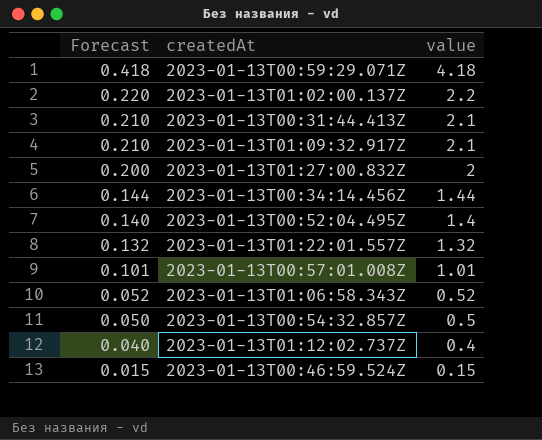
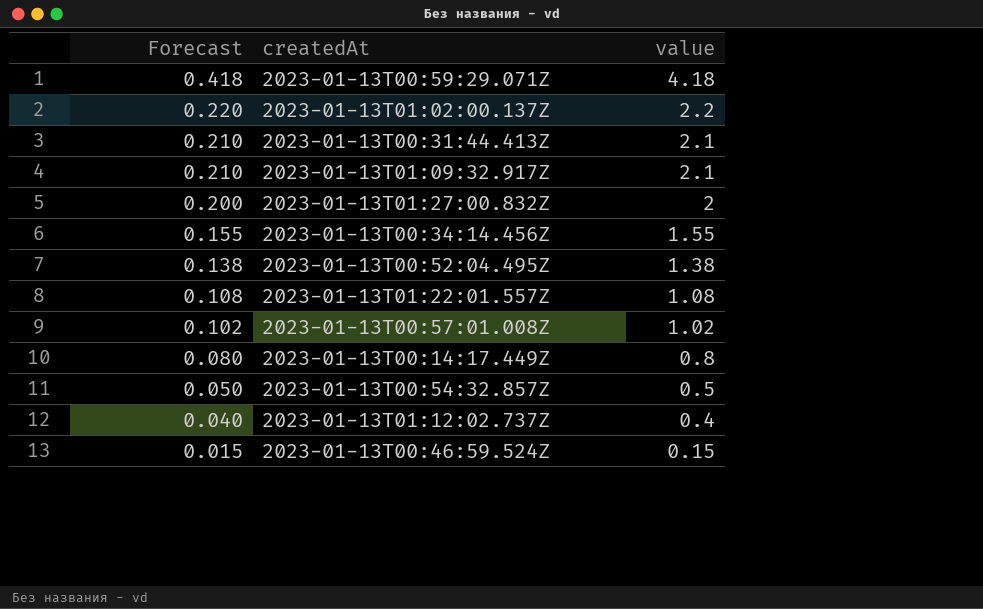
row 2023-01-13T01:06:58.343Z: 0.052 | 0.52 -> none
2023-01-13T00:34:14.456Z | Forecast: 0.144 -> 0.155
2023-01-13T00:34:14.456Z | value: 1.44 -> 1.55
2023-01-13T00:52:04.495Z | Forecast: 0.140 -> 0.138
2023-01-13T00:52:04.495Z | value: 1.4 -> 1.38
2023-01-13T01:22:01.557Z | Forecast: 0.132 -> 0.108
2023-01-13T01:22:01.557Z | value: 1.32 -> 1.08
2023-01-13T00:57:01.008Z | Forecast: 0.101 -> 0.102
2023-01-13T00:57:01.008Z | value: 1.01 -> 1.02
row 2023-01-13T00:14:17.449Z: none -> 0.080 | 0.8

